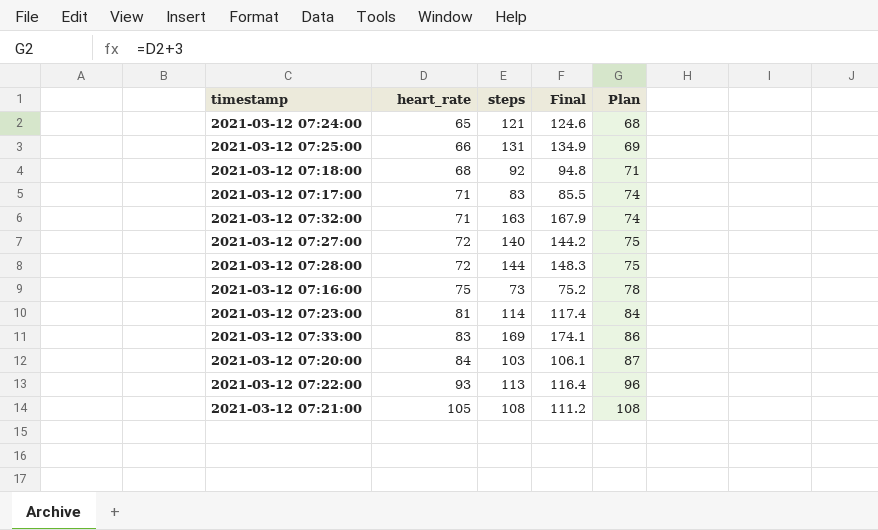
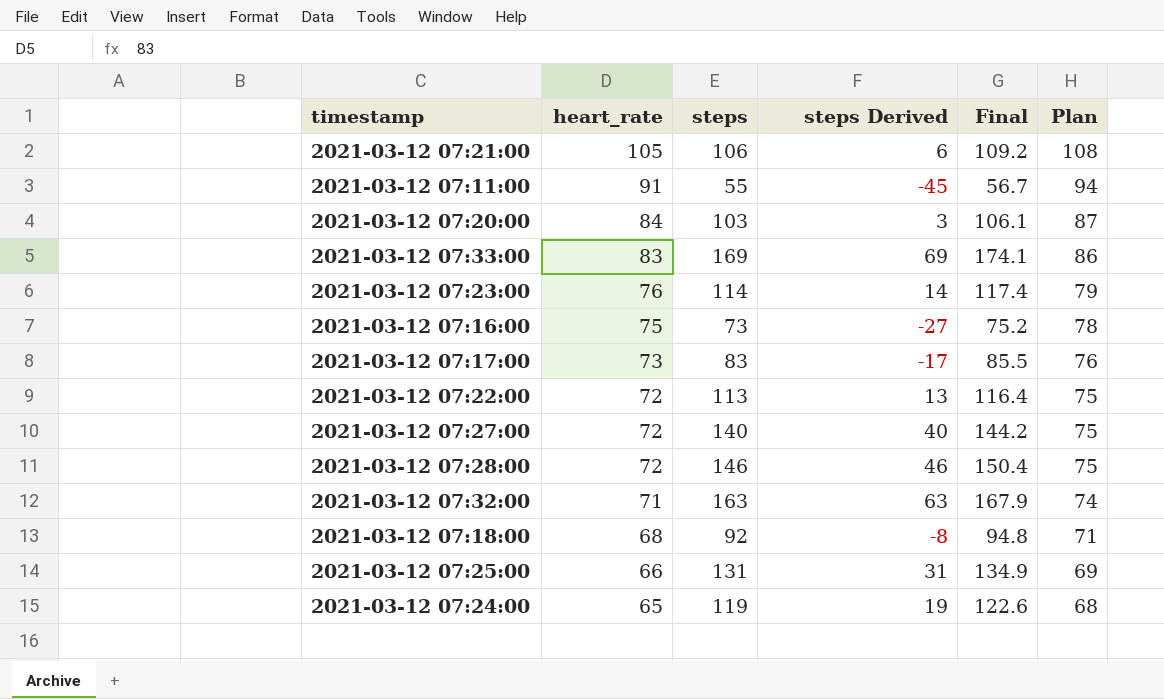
row order: heart_rate ascending -> heart_rate descending
column steps Derived | formula: none -> [steps] - 100
2021-03-12 07:21:00 | steps: 108 -> 106
2021-03-12 07:21:00 | Final: 111.2 -> 109.2
row 2021-03-12 07:11:00: none -> 91 | 55 | -45 | 56.7 | 94
2021-03-12 07:23:00 | heart_rate: 81 -> 76
2021-03-12 07:23:00 | Plan: 84 -> 79
2021-03-12 07:17:00 | heart_rate: 71 -> 73
2021-03-12 07:17:00 | Plan: 74 -> 76
2021-03-12 07:22:00 | heart_rate: 93 -> 72
2021-03-12 07:22:00 | Plan: 96 -> 75
2021-03-12 07:28:00 | steps: 144 -> 146
2021-03-12 07:28:00 | Final: 148.3 -> 150.4
2021-03-12 07:24:00 | steps: 121 -> 119
2021-03-12 07:24:00 | Final: 124.6 -> 122.6

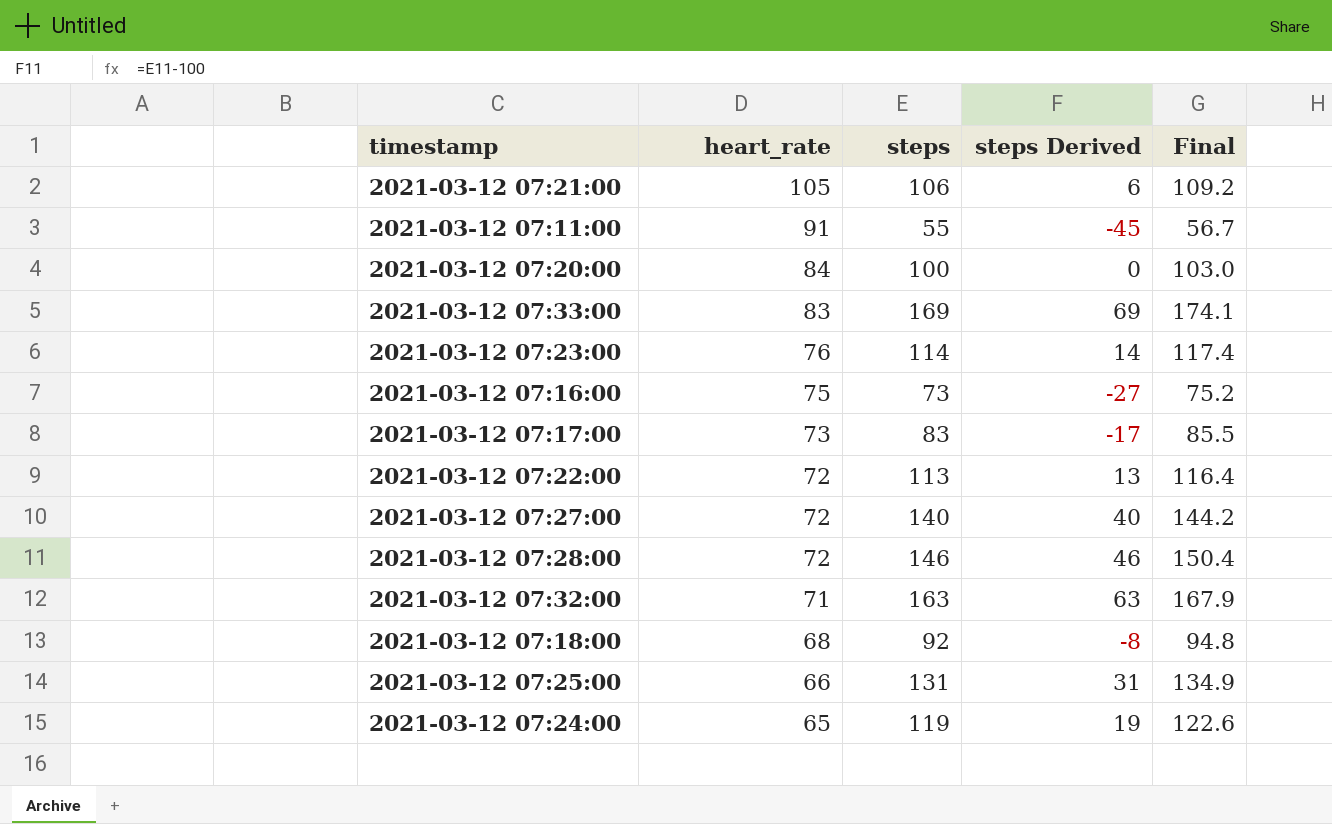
column Plan | formula: [heart_rate] + 3 -> none
2021-03-12 07:20:00 | steps: 103 -> 100
2021-03-12 07:20:00 | steps Derived: 3 -> 0
2021-03-12 07:20:00 | Final: 106.1 -> 103.0

